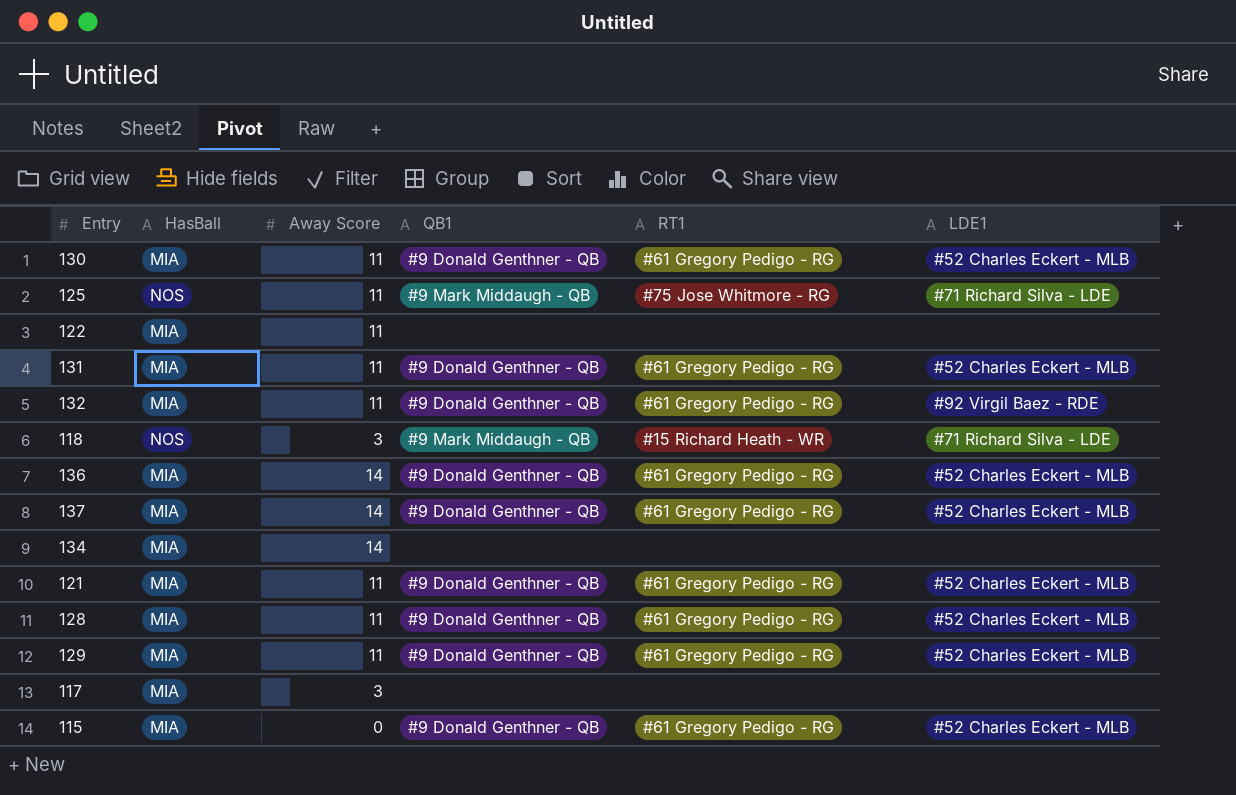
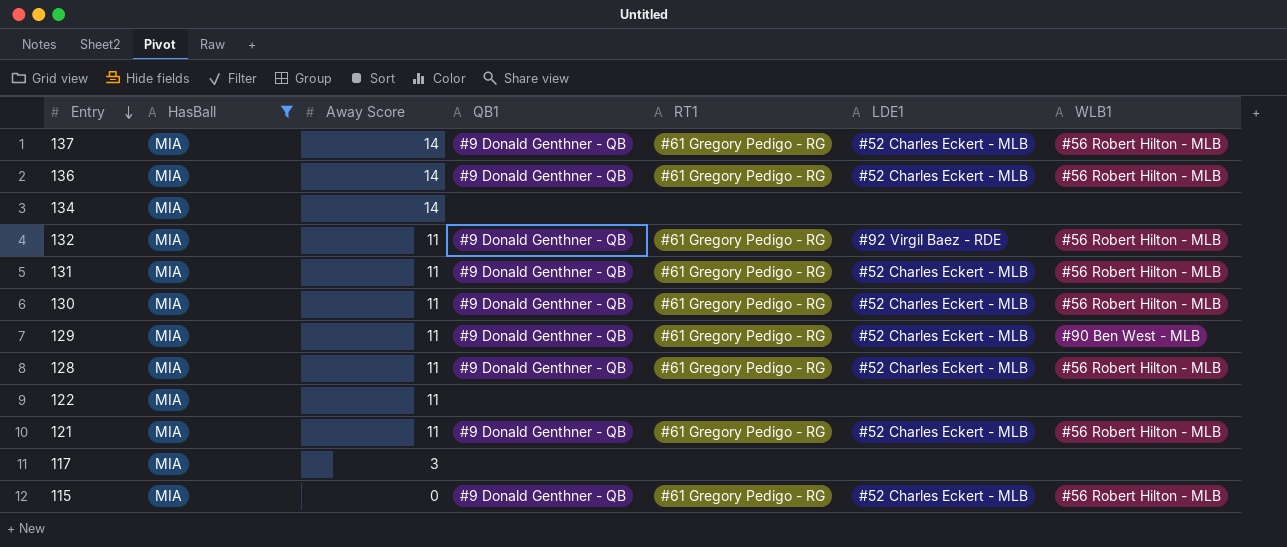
filter: none -> HasBall = MIA
row order: none -> Entry descending
column WLB1 | position: none -> 7

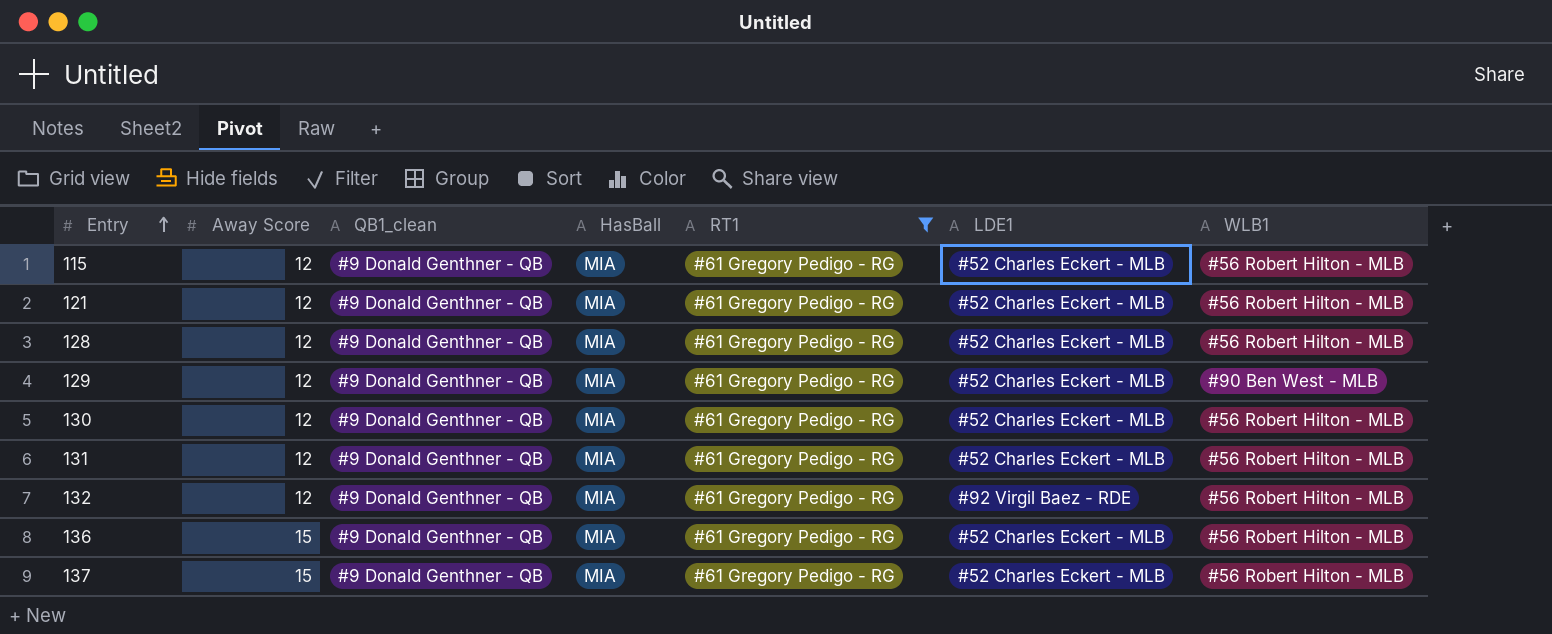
filter: HasBall = MIA -> RT1 = #61 Gregory Pedigo - RG
row order: Entry descending -> Entry ascending
column name: QB1 -> QB1_clean
column HasBall | position: 2 -> 4
115 | Away Score: 0 -> 12
121 | Away Score: 11 -> 12
128 | Away Score: 11 -> 12
129 | Away Score: 11 -> 12
130 | Away Score: 11 -> 12
131 | Away Score: 11 -> 12
132 | Away Score: 11 -> 12
136 | Away Score: 14 -> 15
137 | Away Score: 14 -> 15

